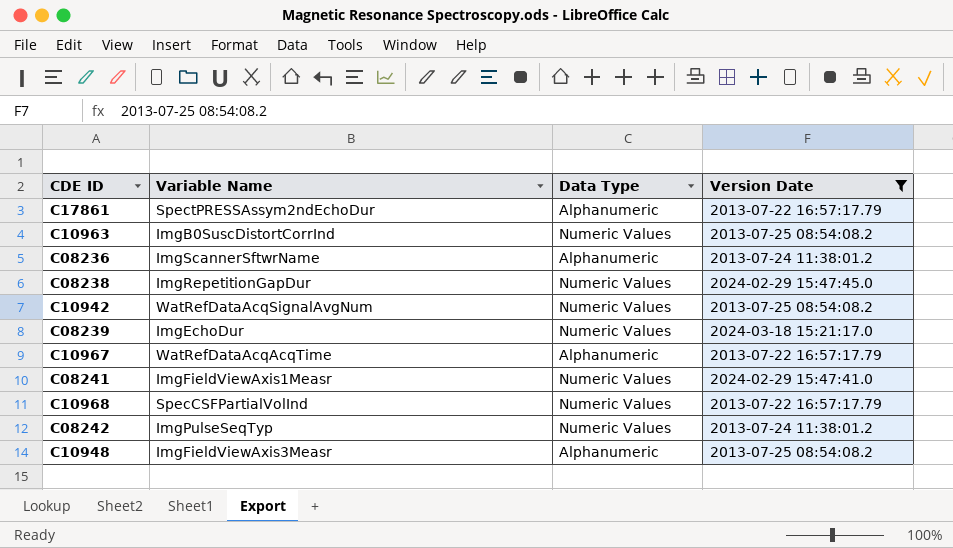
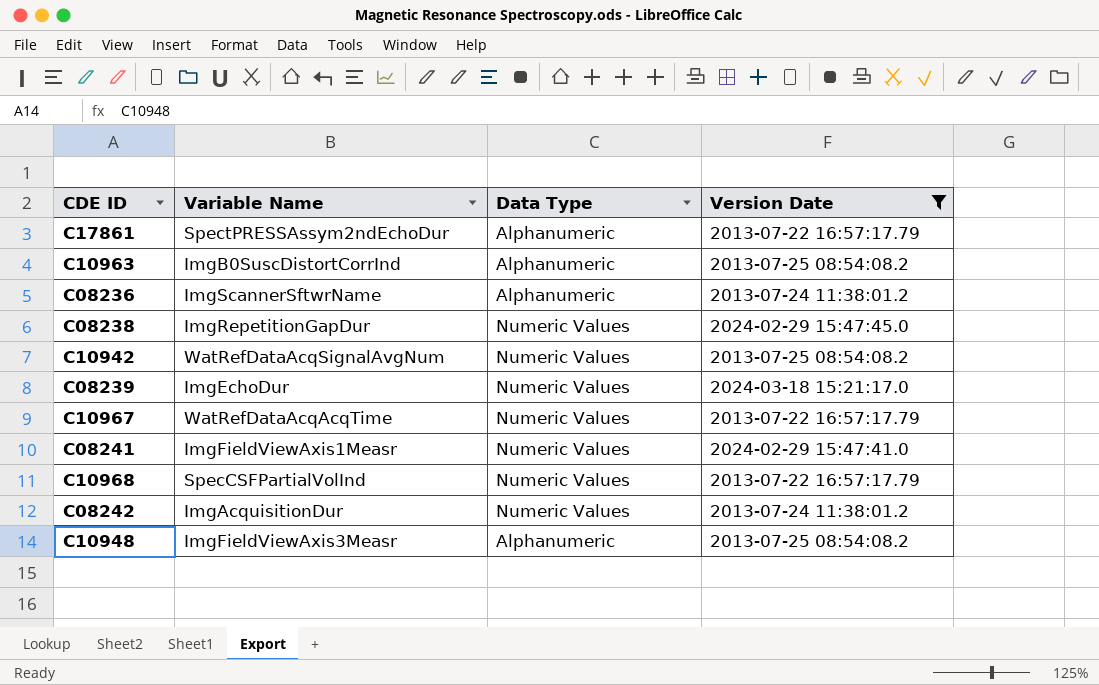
C10963 | Data Type: Numeric Values -> Alphanumeric
C10967 | Data Type: Alphanumeric -> Numeric Values
C08242 | Variable Name: ImgPulseSeqTyp -> ImgAcquisitionDur

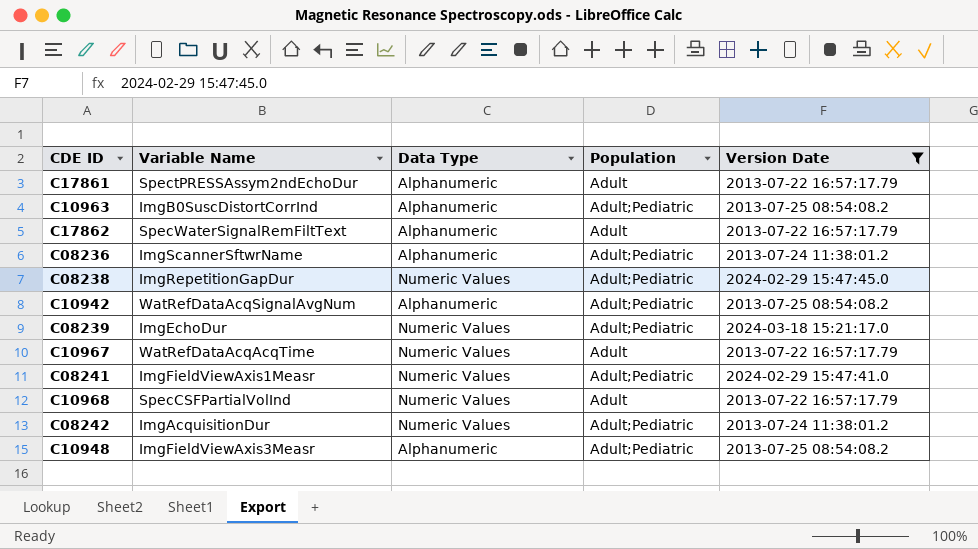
column Population | position: none -> 4
row C17862: none -> SpecWaterSignalRemFiltText | Alphanumeric | Adult | 2013-07-22 16:57:17.79
C10942 | Data Type: Numeric Values -> Alphanumeric

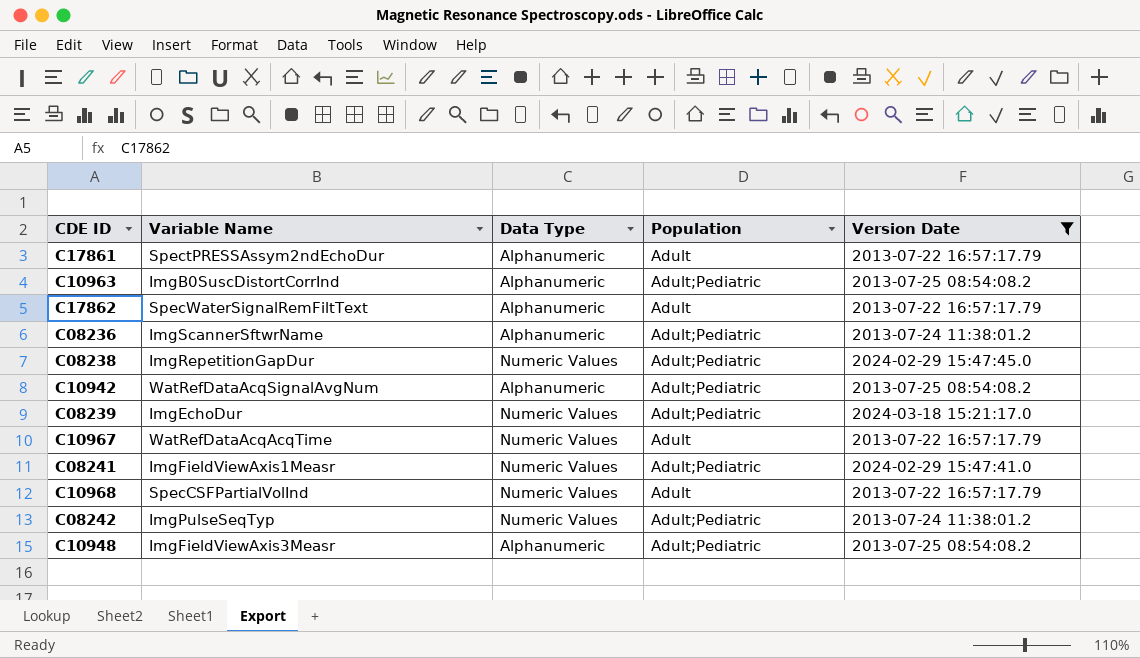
C08242 | Variable Name: ImgAcquisitionDur -> ImgPulseSeqTyp

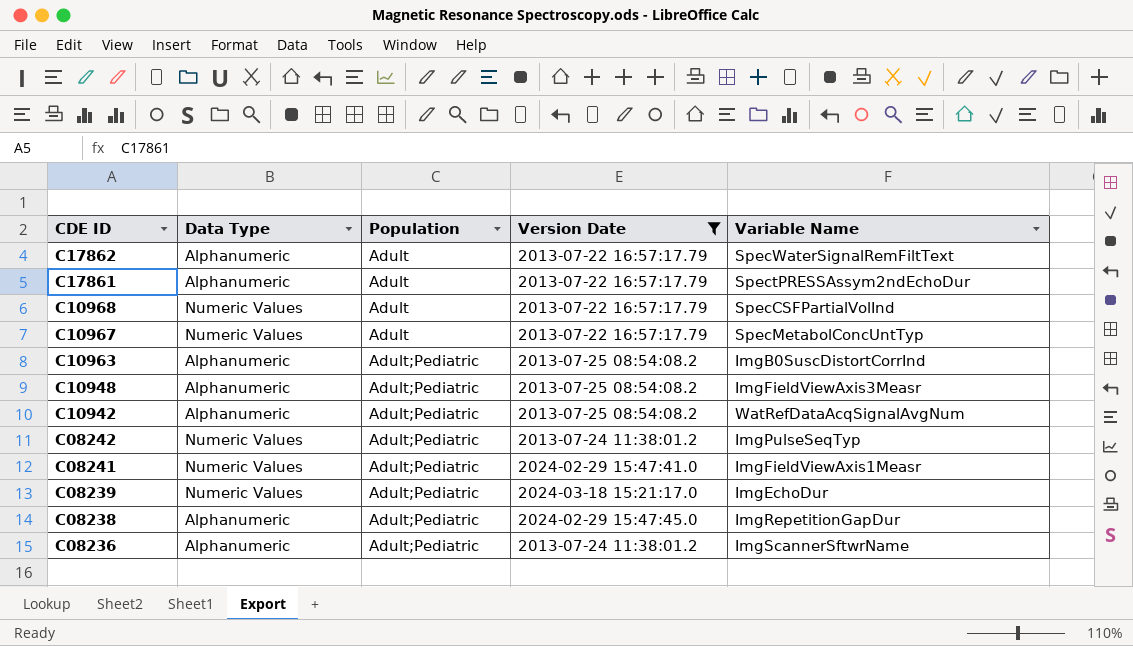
row order: none -> CDE ID descending
column Variable Name | position: 2 -> 5
C10967 | Variable Name: WatRefDataAcqAcqTime -> SpecMetabolConcUntTyp
C08238 | Data Type: Numeric Values -> Alphanumeric

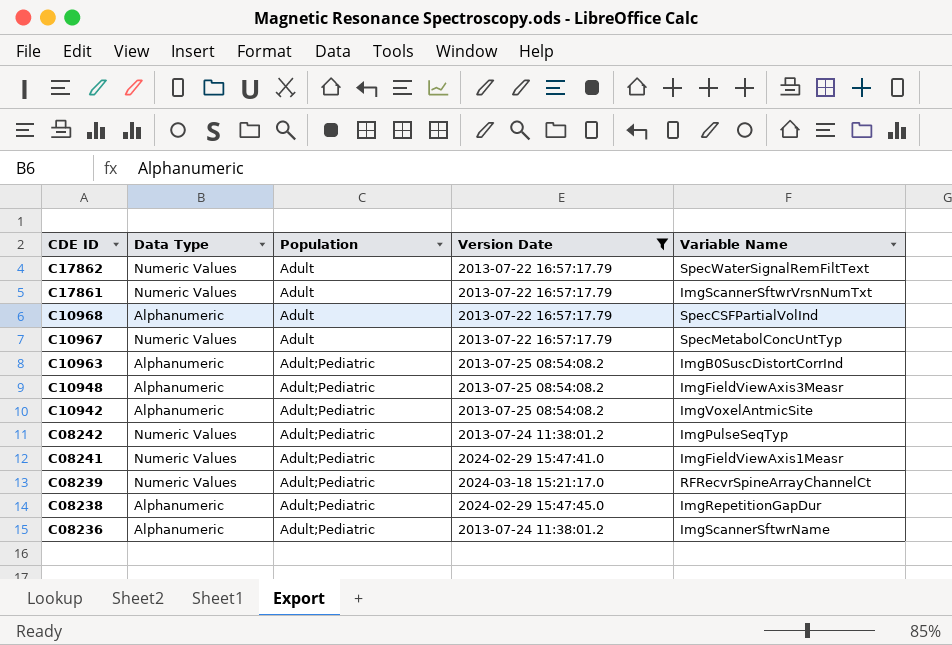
C17862 | Data Type: Alphanumeric -> Numeric Values
C17861 | Data Type: Alphanumeric -> Numeric Values
C17861 | Variable Name: SpectPRESSAssym2ndEchoDur -> ImgScannerSftwrVrsnNumTxt
C10968 | Data Type: Numeric Values -> Alphanumeric
C10942 | Variable Name: WatRefDataAcqSignalAvgNum -> ImgVoxelAntmicSite
C08239 | Variable Name: ImgEchoDur -> RFRecvrSpineArrayChannelCt

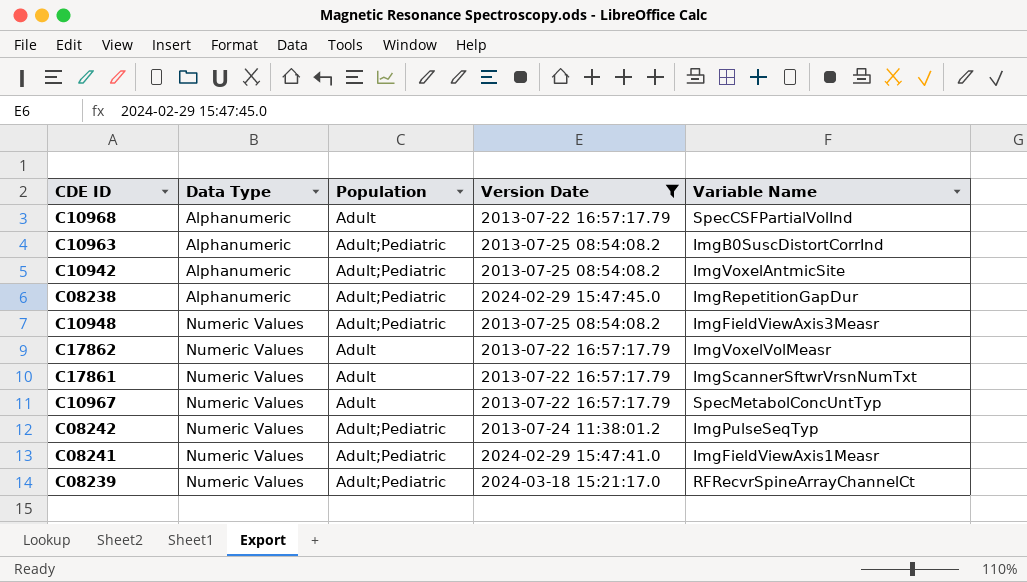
row order: CDE ID descending -> Data Type ascending
row C08236: Alphanumeric | Adult;Pediatric | 2013-07-24 11:38:01.2 | ImgScannerSftwrName -> none
C10948 | Data Type: Alphanumeric -> Numeric Values
C17862 | Variable Name: SpecWaterSignalRemFiltText -> ImgVoxelVolMeasr

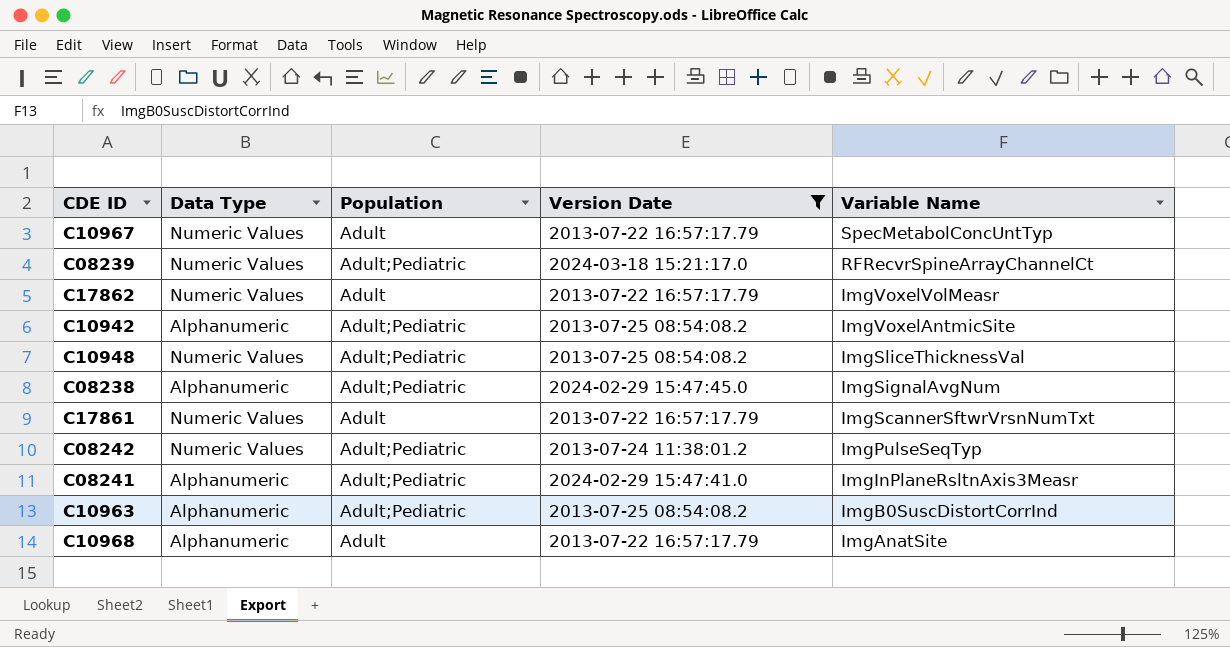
row order: Data Type ascending -> Variable Name descending
C10948 | Variable Name: ImgFieldViewAxis3Measr -> ImgSliceThicknessVal
C08238 | Variable Name: ImgRepetitionGapDur -> ImgSignalAvgNum
C08241 | Data Type: Numeric Values -> Alphanumeric
C08241 | Variable Name: ImgFieldViewAxis1Measr -> ImgInPlaneRsltnAxis3Measr
C10968 | Variable Name: SpecCSFPartialVolInd -> ImgAnatSite

